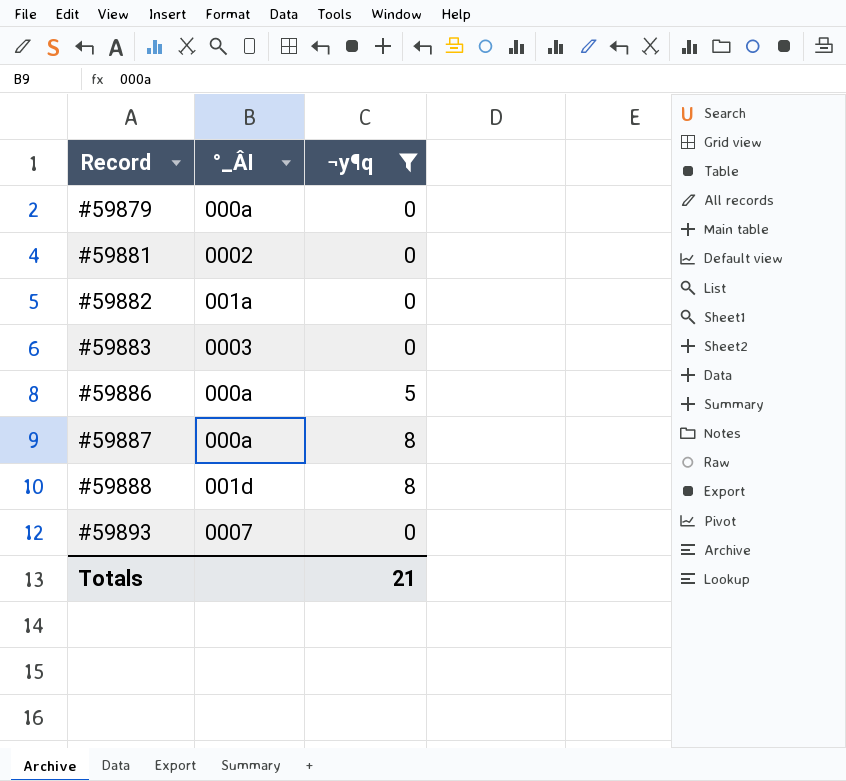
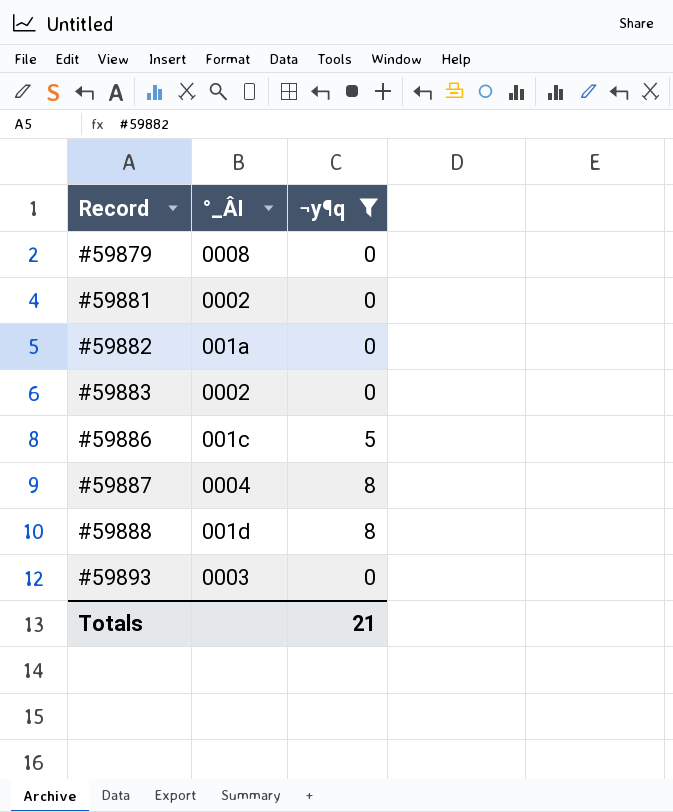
#59879 | °_ÂI: 000a -> 0008
#59883 | °_ÂI: 0003 -> 0002
#59886 | °_ÂI: 000a -> 001c
#59887 | °_ÂI: 000a -> 0004
#59893 | °_ÂI: 0007 -> 0003

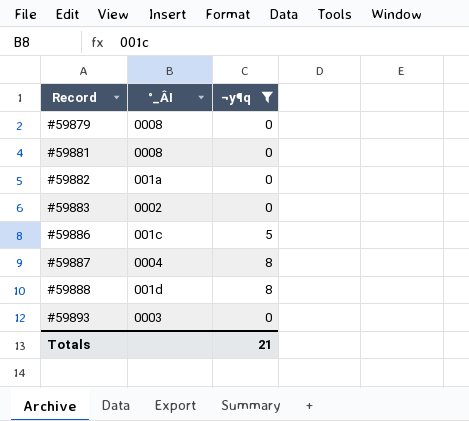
#59881 | °_ÂI: 0002 -> 0008

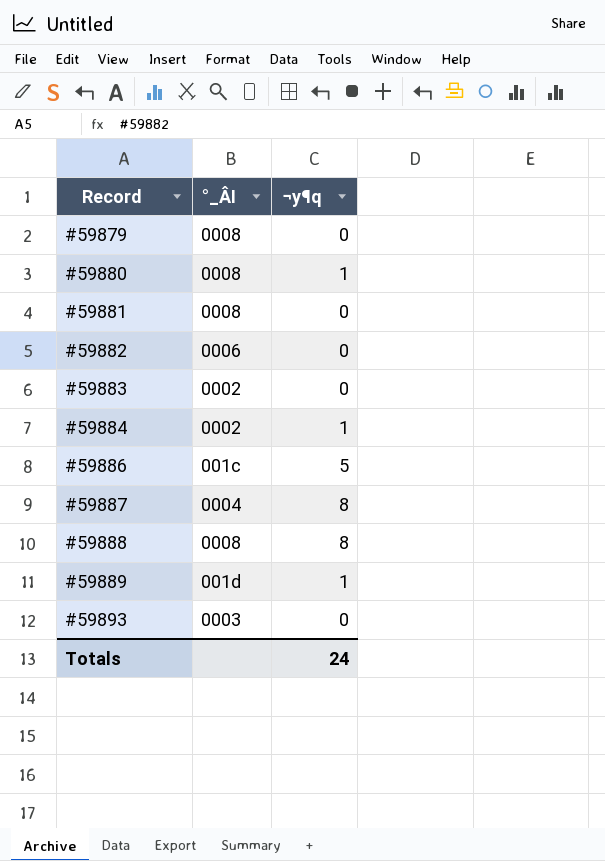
filter: ¬y¶q != 1 -> none
#59882 | °_ÂI: 001a -> 0006
#59888 | °_ÂI: 001d -> 0008
Totals | ¬y¶q: 21 -> 24

